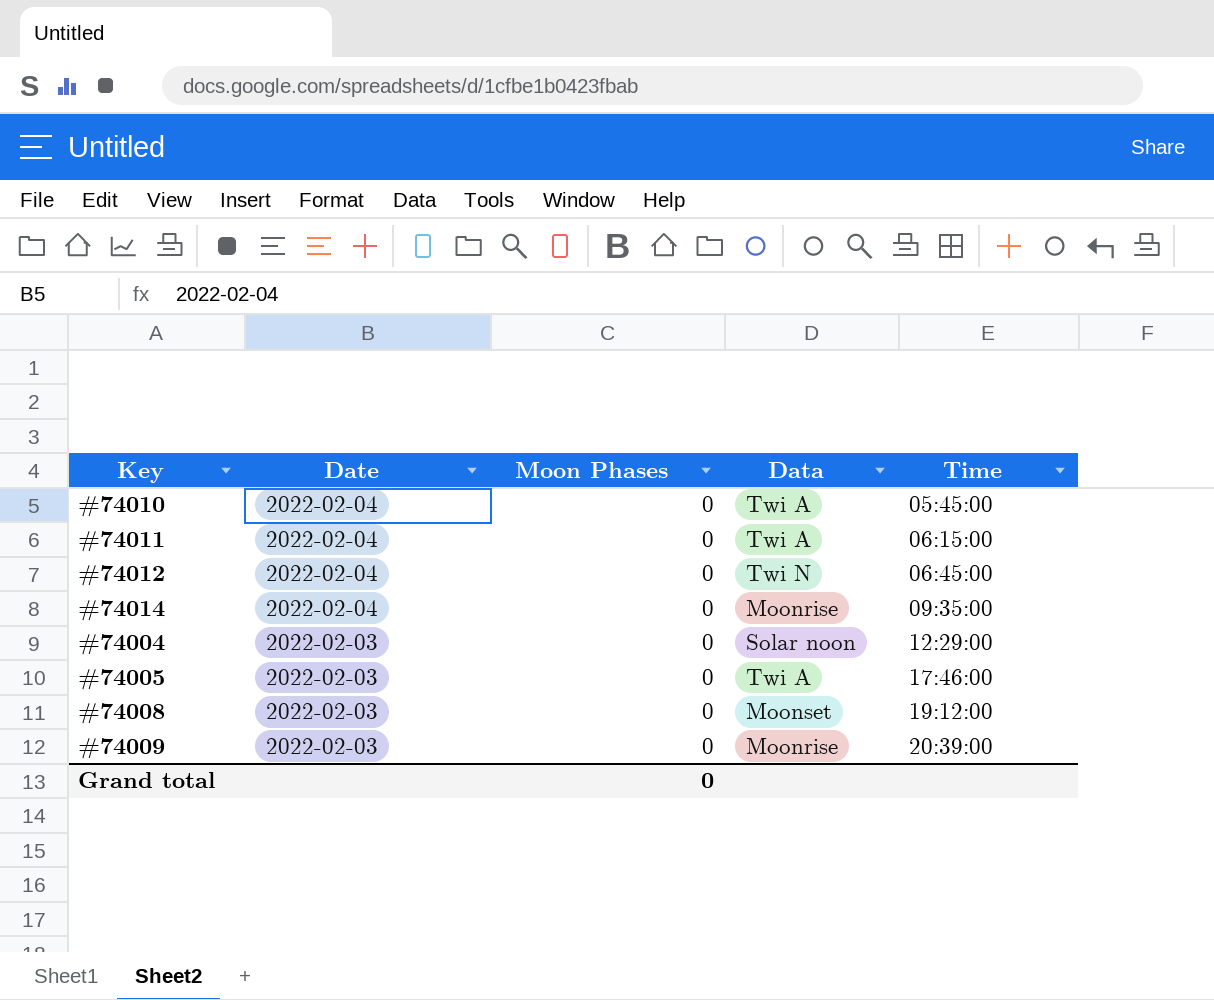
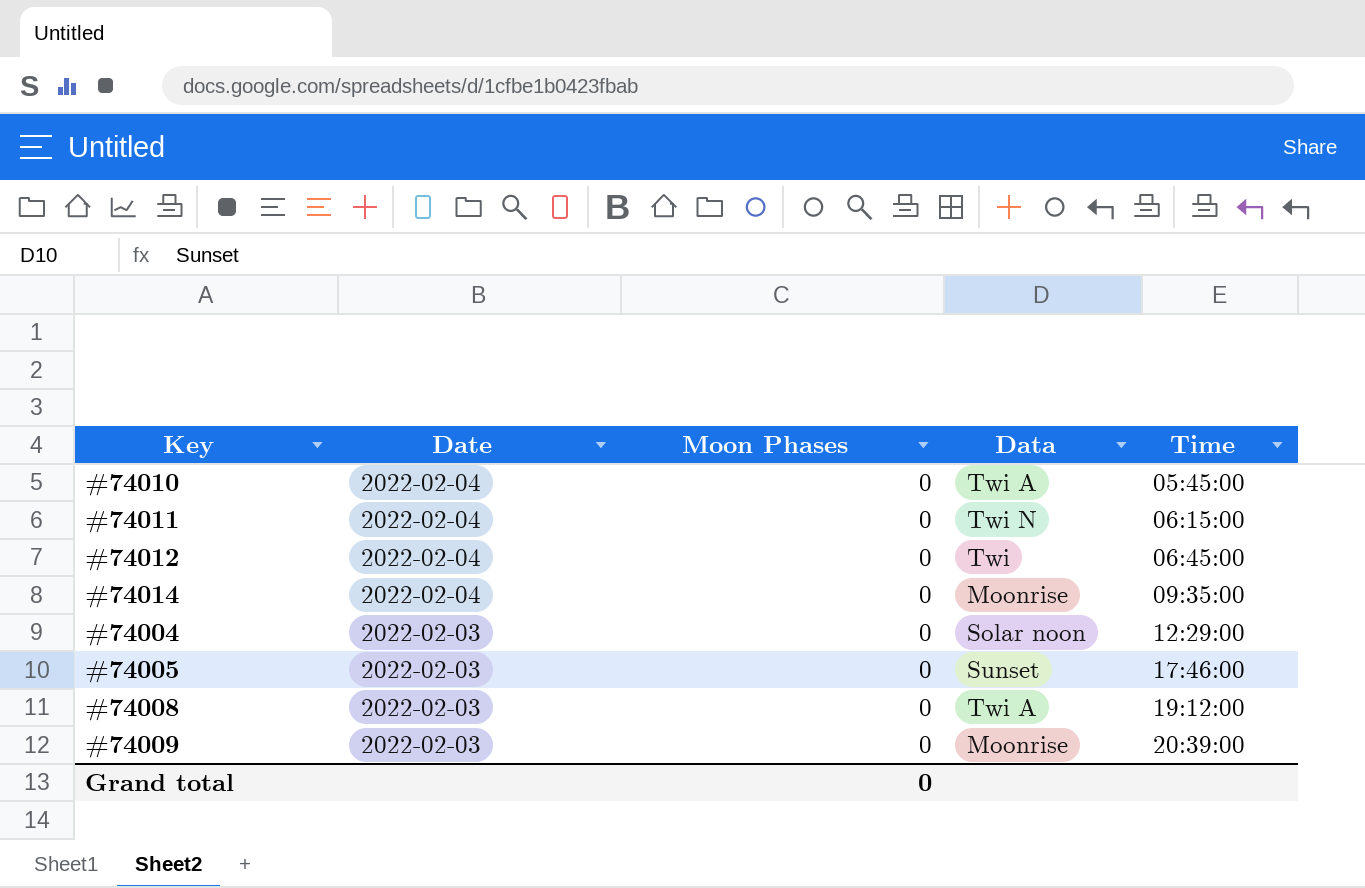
#74011 | Data: Twi A -> Twi N
#74012 | Data: Twi N -> Twi
#74005 | Data: Twi A -> Sunset
#74008 | Data: Moonset -> Twi A

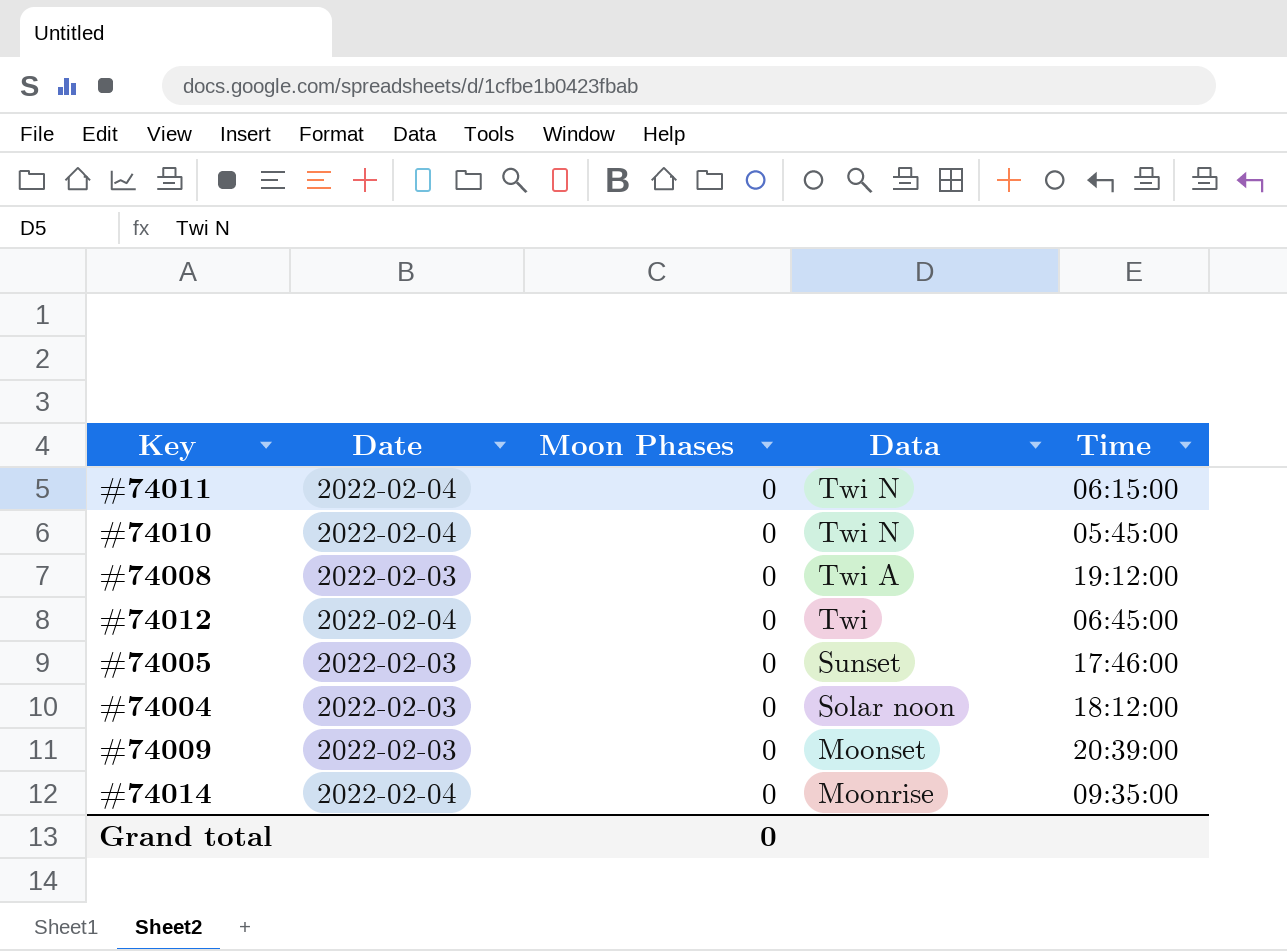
row order: Date descending -> Data descending
#74010 | Data: Twi A -> Twi N
#74004 | Time: 12:29:00 -> 18:12:00
#74009 | Data: Moonrise -> Moonset

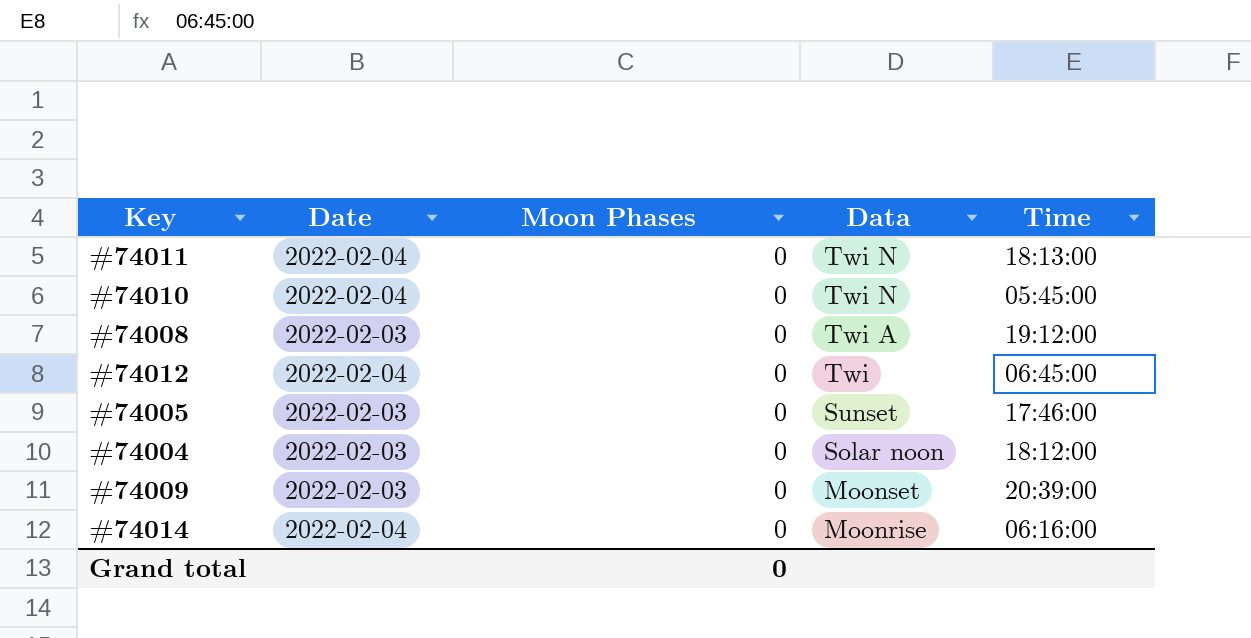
#74011 | Time: 06:15:00 -> 18:13:00
#74014 | Time: 09:35:00 -> 06:16:00

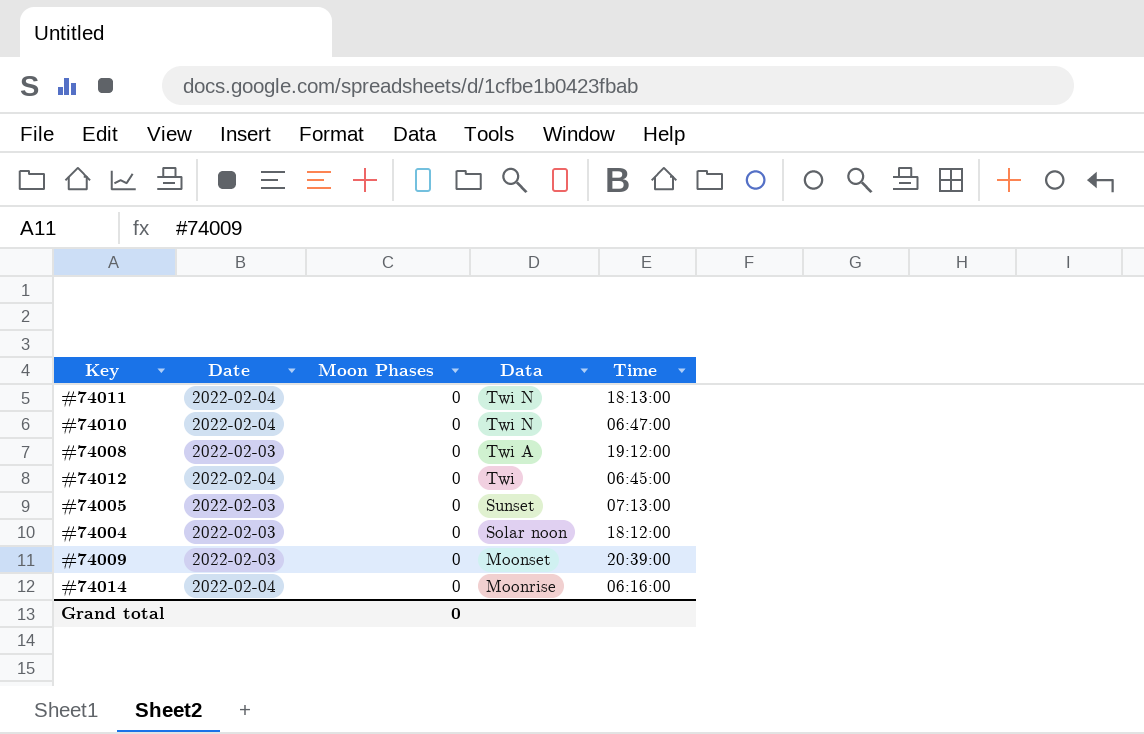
#74010 | Time: 05:45:00 -> 06:47:00
#74005 | Time: 17:46:00 -> 07:13:00

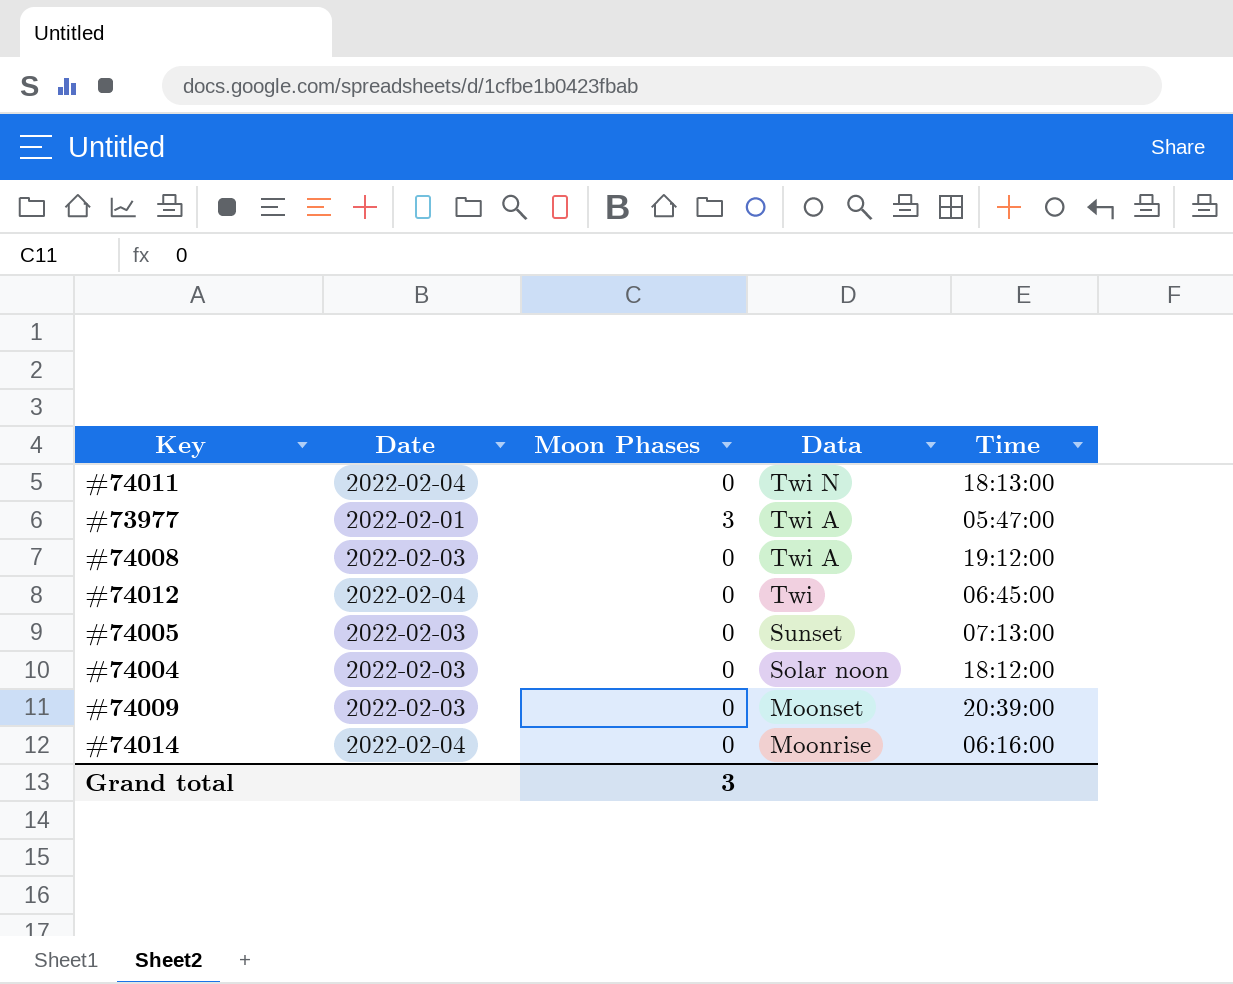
row #74010: 2022-02-04 | 0 | Twi N | 06:47:00 -> none
row #73977: none -> 2022-02-01 | 3 | Twi A | 05:47:00
Grand total | Moon Phases: 0 -> 3

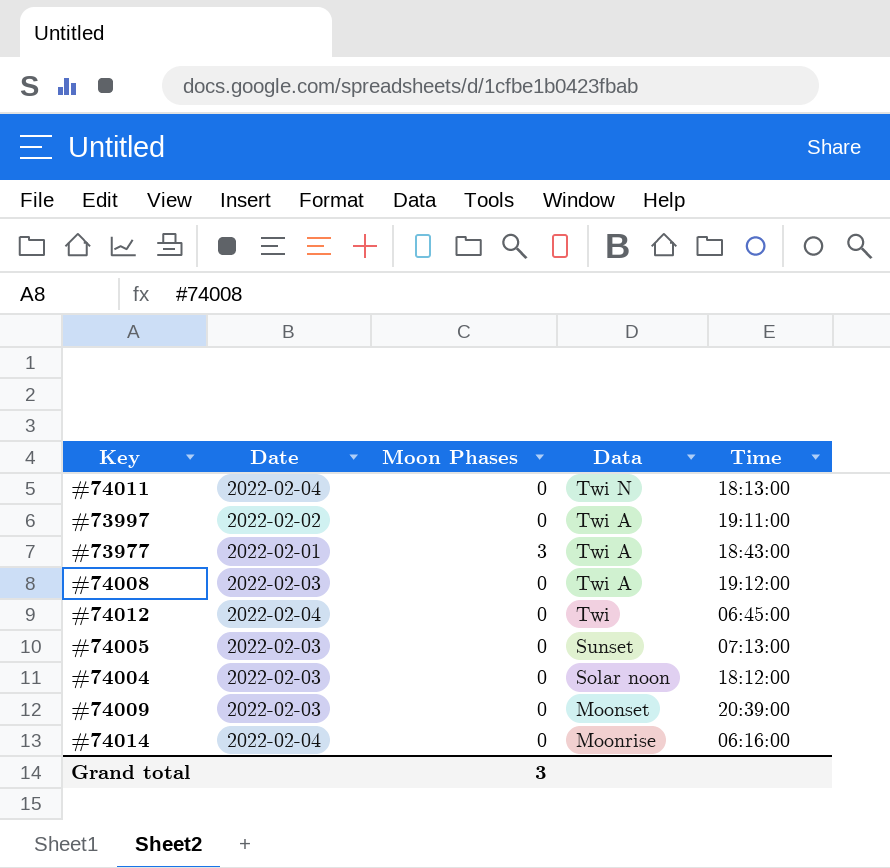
row #73997: none -> 2022-02-02 | 0 | Twi A | 19:11:00
#73977 | Time: 05:47:00 -> 18:43:00

